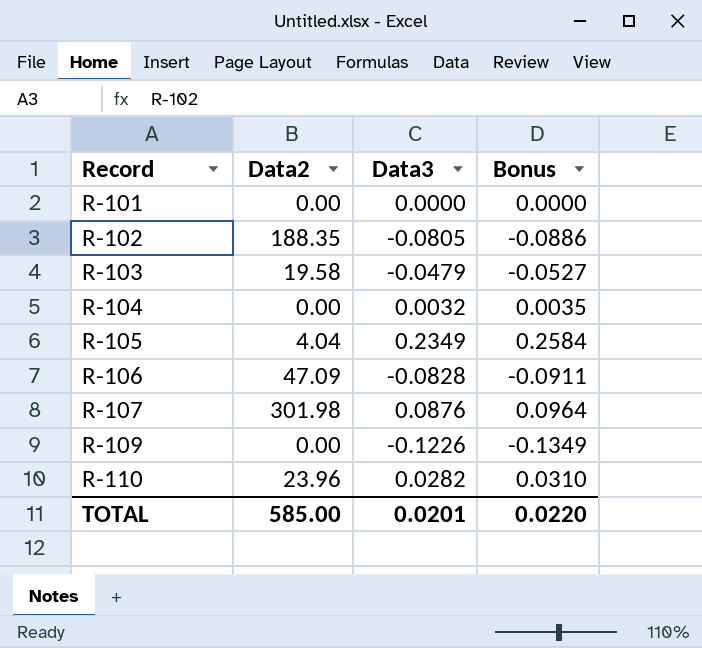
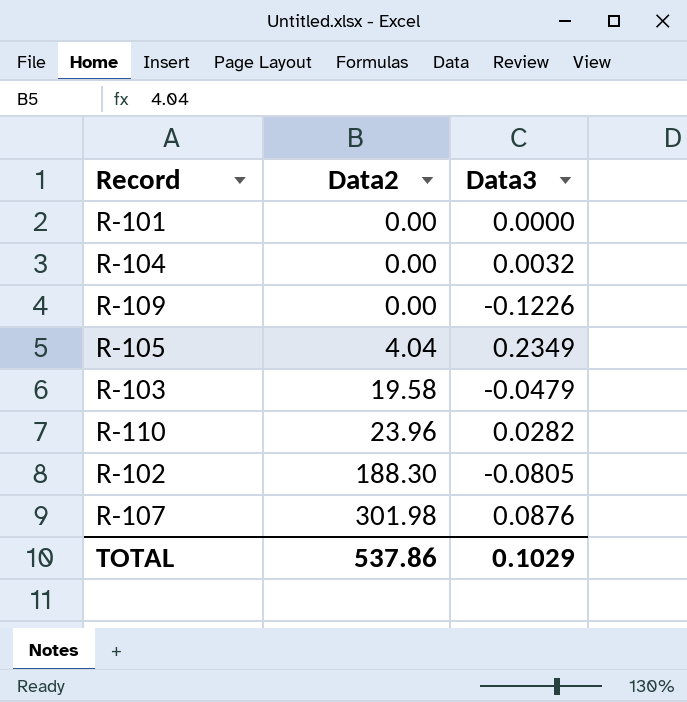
row order: Record ascending -> Data2 ascending
column Bonus | formula: [Data3] * 1.1 -> none
row R-106: 47.09 | -0.0828 | -0.0911 -> none
R-102 | Data2: 188.35 -> 188.30
TOTAL | Data2: 585.00 -> 537.86
TOTAL | Data3: 0.0201 -> 0.1029

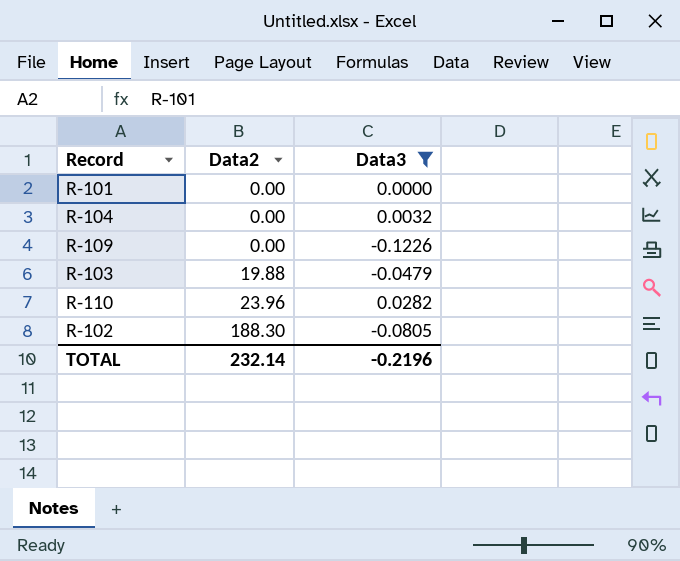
filter: none -> Data3 <= 0.0282
R-103 | Data2: 19.58 -> 19.88
TOTAL | Data2: 537.86 -> 232.14
TOTAL | Data3: 0.1029 -> -0.2196

